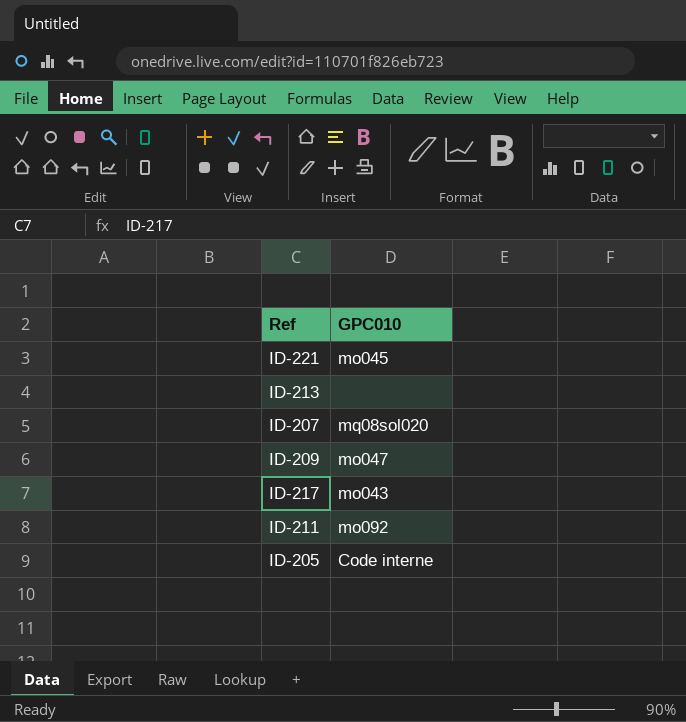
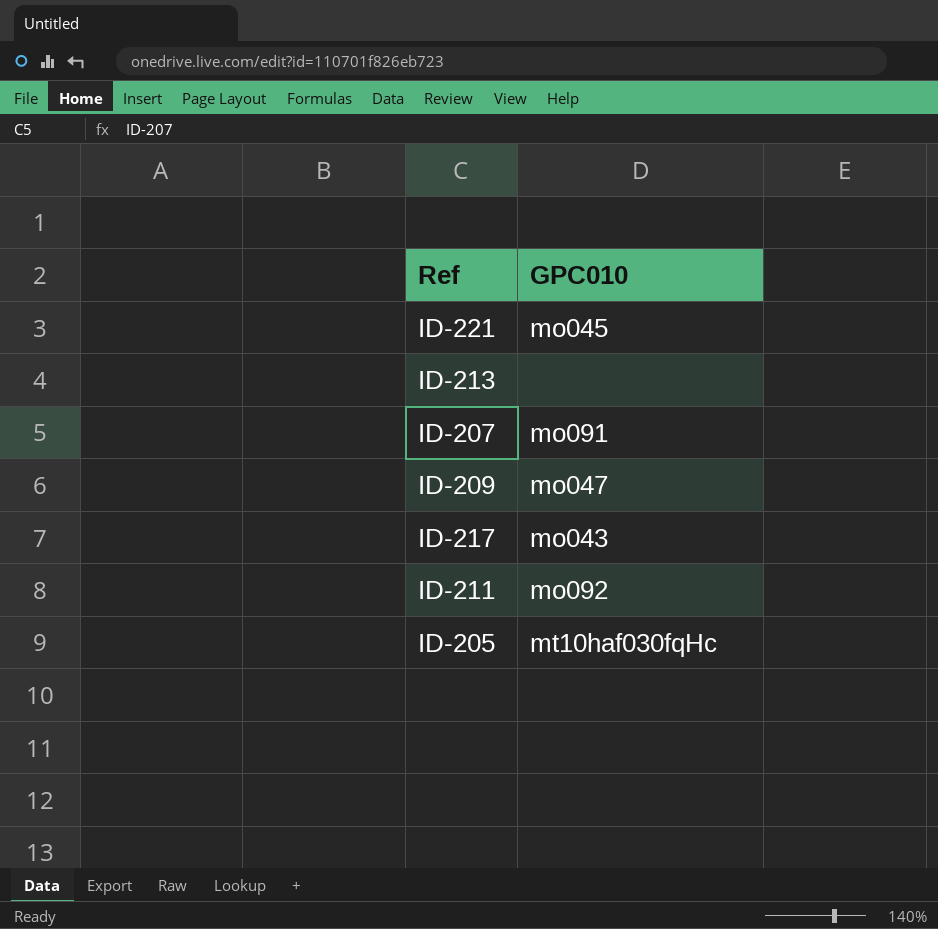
ID-207 | GPC010: mq08sol020 -> mo091
ID-205 | GPC010: Code interne -> mt10haf030fqHc

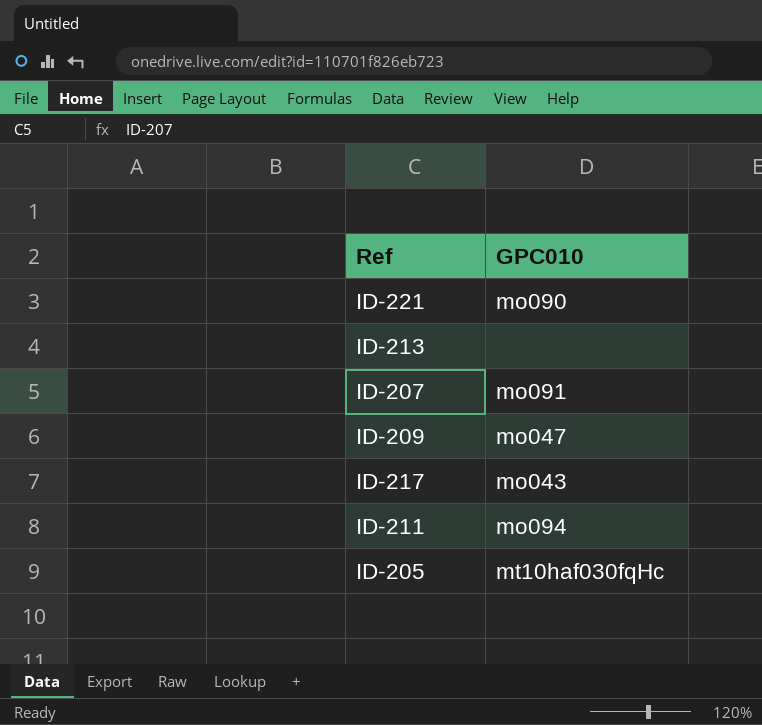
ID-221 | GPC010: mo045 -> mo090
ID-211 | GPC010: mo092 -> mo094

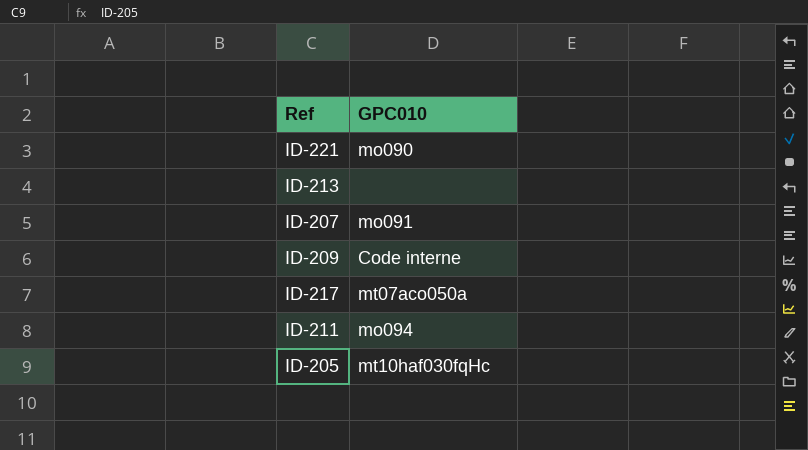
ID-209 | GPC010: mo047 -> Code interne
ID-217 | GPC010: mo043 -> mt07aco050a

